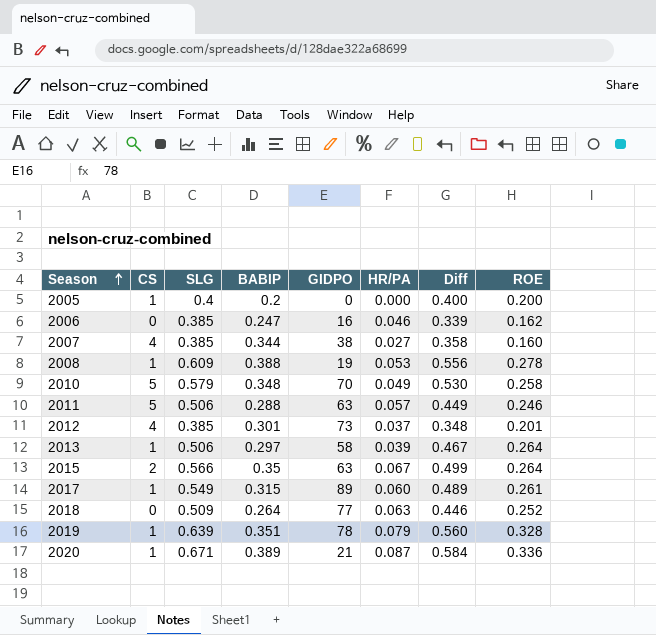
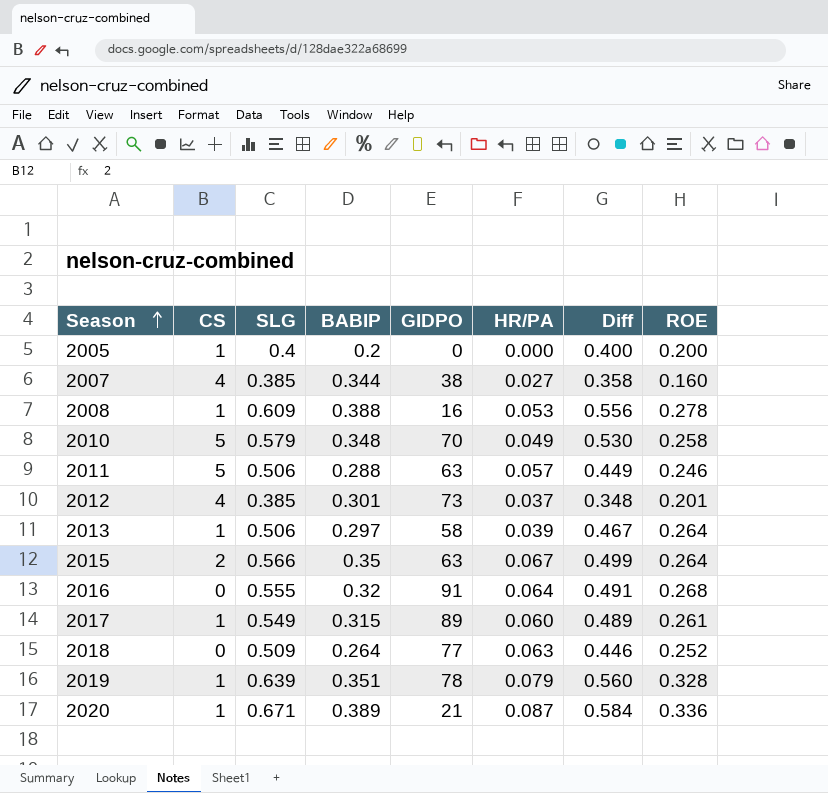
row 2006: 0 | 0.385 | 0.247 | 16 | 0.046 | 0.339 | 0.162 -> none
2008 | GIDPO: 19 -> 16
row 2016: none -> 0 | 0.555 | 0.32 | 91 | 0.064 | 0.491 | 0.268

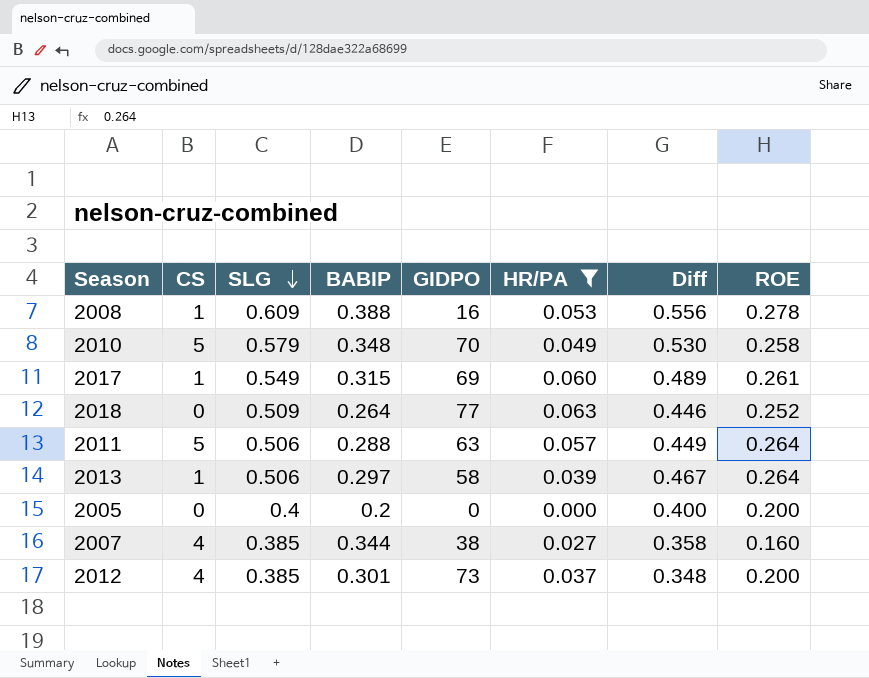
filter: none -> HR/PA <= 0.063
row order: Season ascending -> SLG descending
2017 | GIDPO: 89 -> 69
2011 | ROE: 0.246 -> 0.264
2005 | CS: 1 -> 0
2012 | ROE: 0.201 -> 0.200

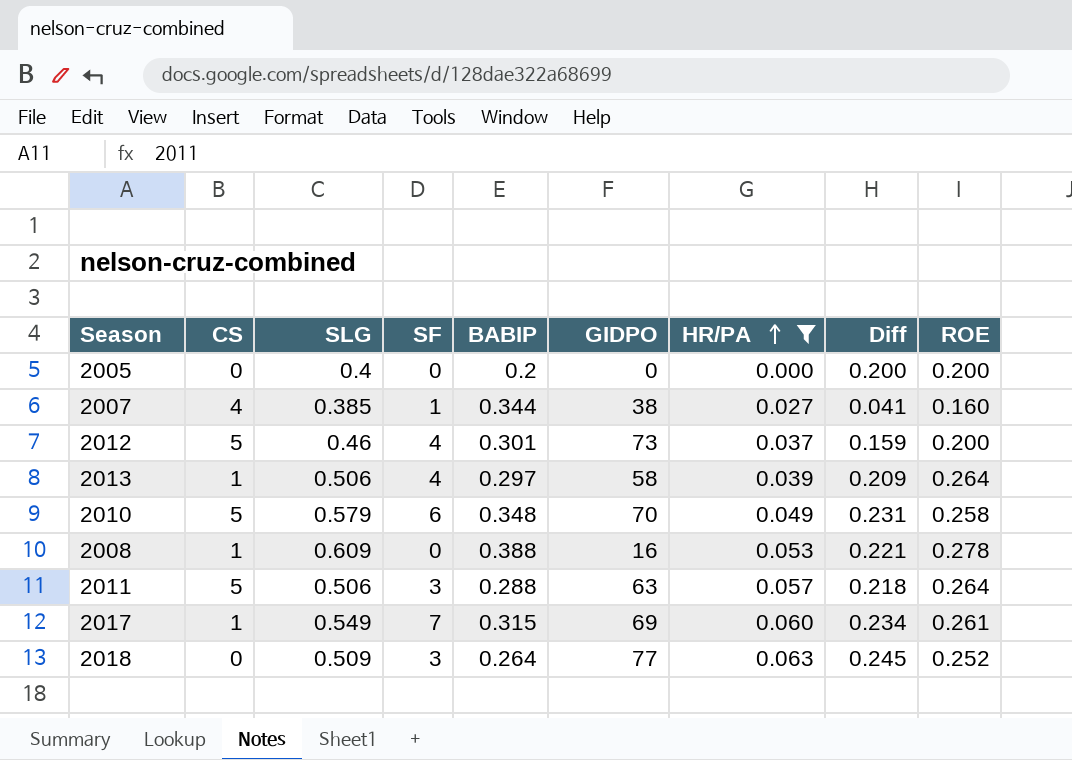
row order: SLG descending -> HR/PA ascending
column SF | position: none -> 4
column Diff | formula: [SLG] - [HR/PA] -> [SLG] - [BABIP]
2012 | CS: 4 -> 5
2012 | SLG: 0.385 -> 0.46

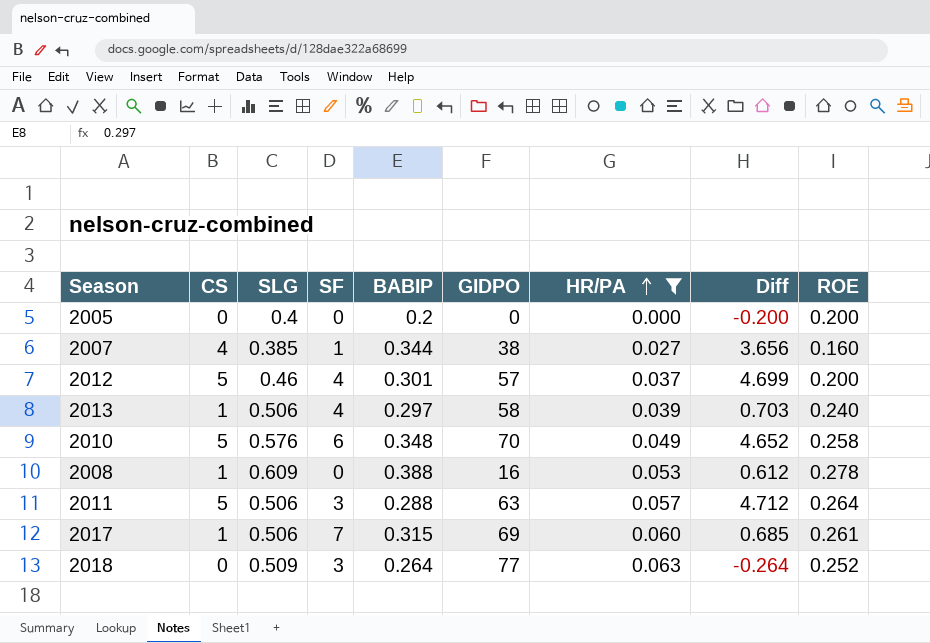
column Diff | formula: [SLG] - [BABIP] -> [CS] - [BABIP]
2012 | GIDPO: 73 -> 57
2013 | ROE: 0.264 -> 0.240
2010 | SLG: 0.579 -> 0.576
2017 | SLG: 0.549 -> 0.506

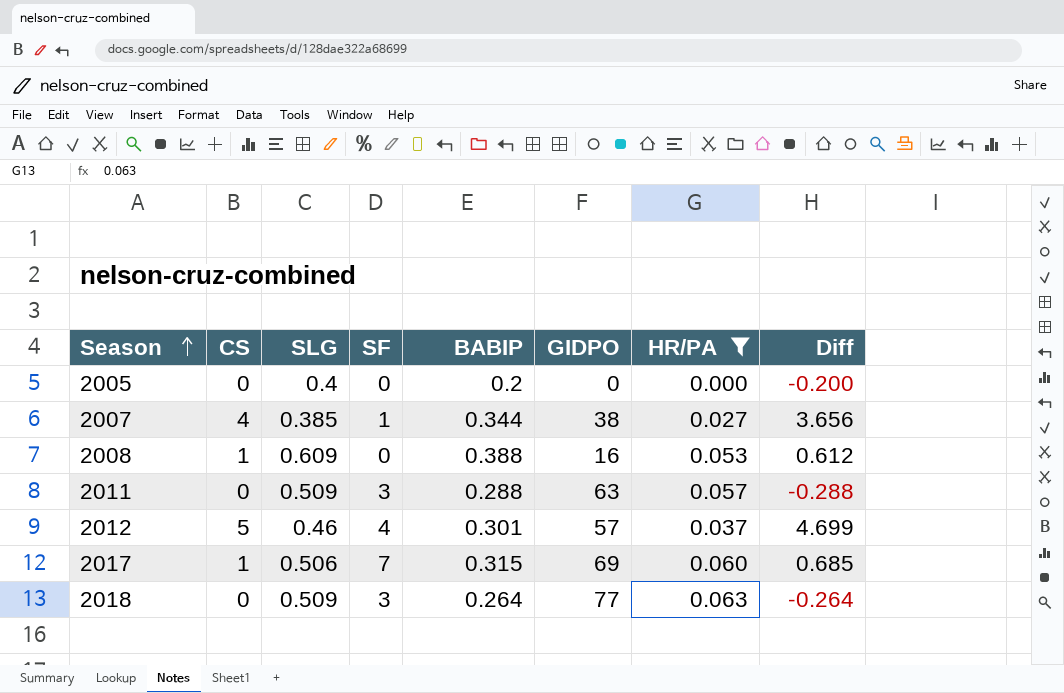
row order: HR/PA ascending -> Season ascending
column ROE | position: 9 -> none
row 2013: 1 | 0.506 | 4 | 0.297 | 58 | 0.039 | 0.703 | 0.240 -> none
row 2010: 5 | 0.576 | 6 | 0.348 | 70 | 0.049 | 4.652 | 0.258 -> none
2011 | CS: 5 -> 0
2011 | SLG: 0.506 -> 0.509
2011 | Diff: 4.712 -> -0.288

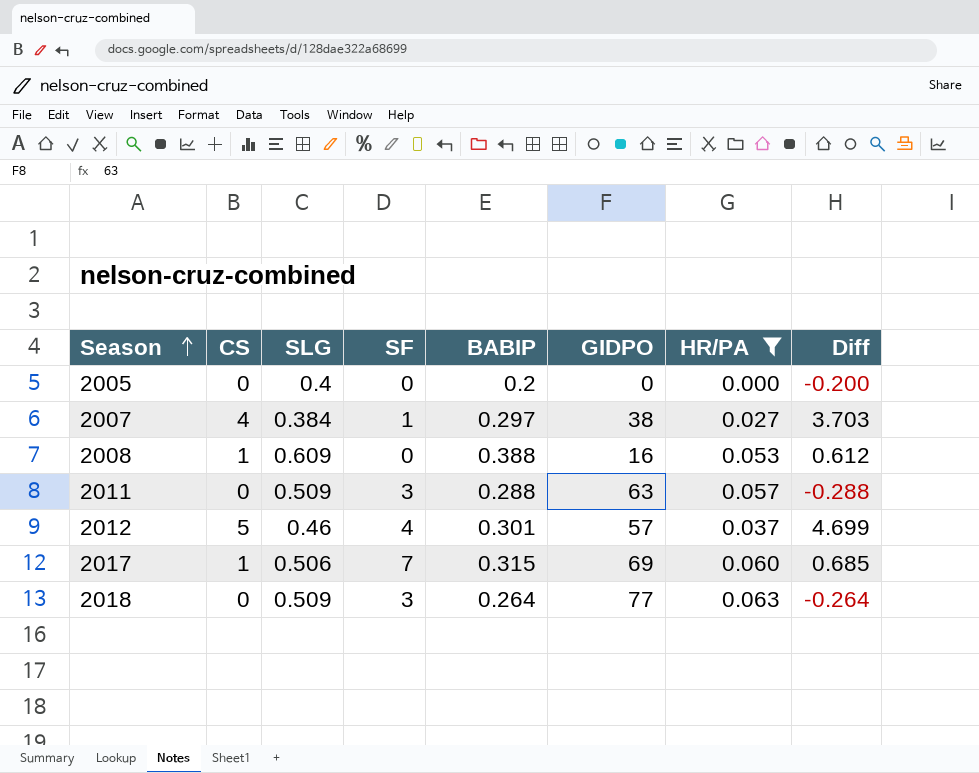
2007 | SLG: 0.385 -> 0.384
2007 | BABIP: 0.344 -> 0.297
2007 | Diff: 3.656 -> 3.703

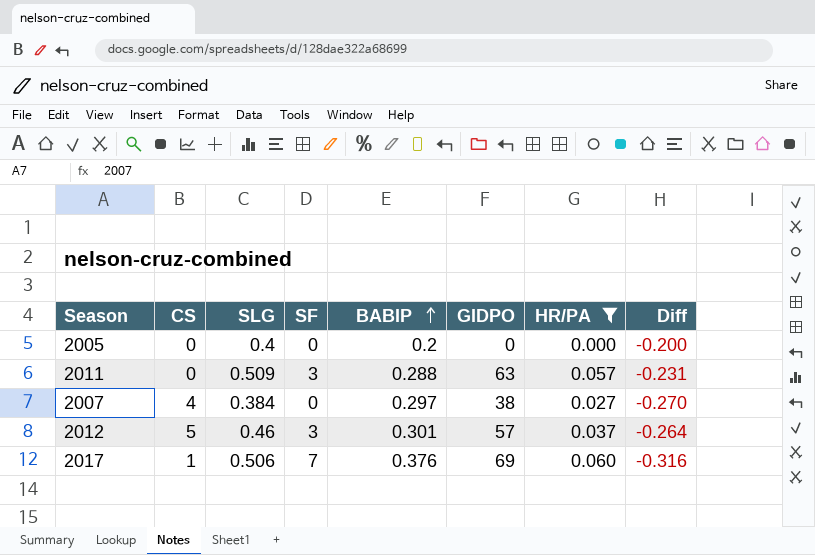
row order: Season ascending -> BABIP ascending
column Diff | formula: [CS] - [BABIP] -> [HR/PA] - [BABIP]
row 2008: 1 | 0.609 | 0 | 0.388 | 16 | 0.053 | 0.612 -> none
row 2018: 0 | 0.509 | 3 | 0.264 | 77 | 0.063 | -0.264 -> none
2007 | SF: 1 -> 0
2012 | SF: 4 -> 3
2017 | BABIP: 0.315 -> 0.376

